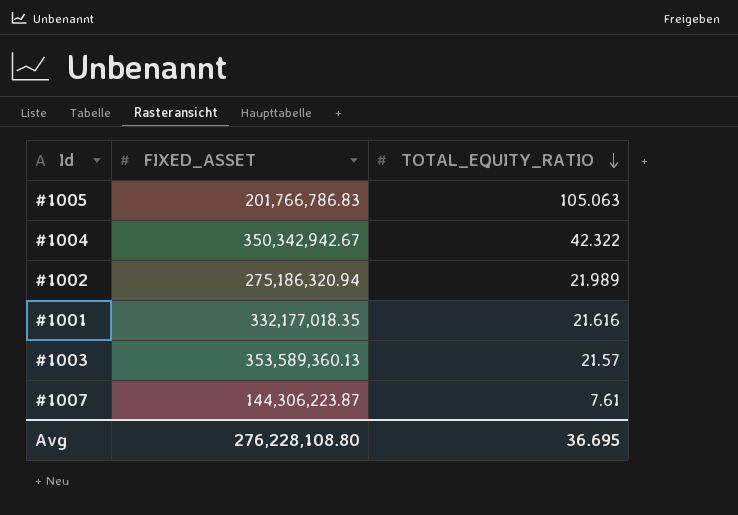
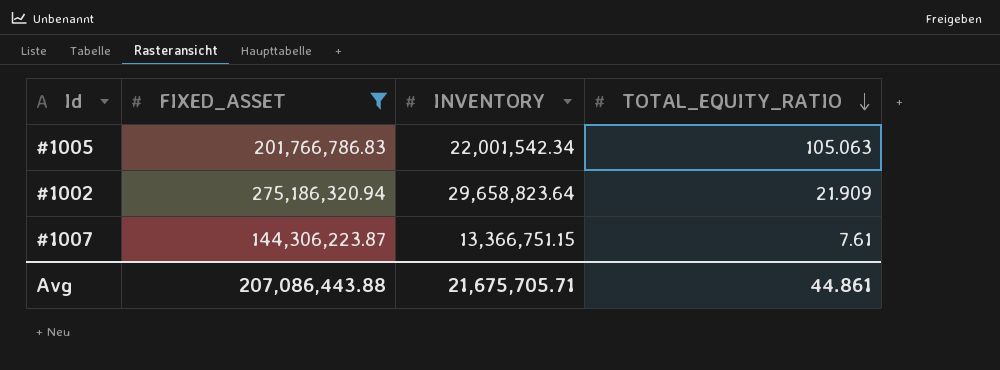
filter: none -> FIXED_ASSET <= 275,186,320.94
column INVENTORY | position: none -> 3
#1002 | TOTAL_EQUITY_RATIO: 21.989 -> 21.909
Avg | FIXED_ASSET: 276,228,108.80 -> 207,086,443.88
Avg | TOTAL_EQUITY_RATIO: 36.695 -> 44.861

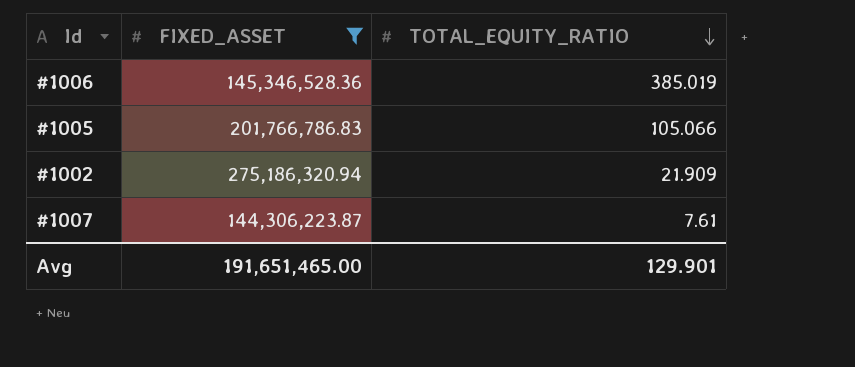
column INVENTORY | position: 3 -> none
row #1006: none -> 145,346,528.36 | 385.019
#1005 | TOTAL_EQUITY_RATIO: 105.063 -> 105.066
Avg | FIXED_ASSET: 207,086,443.88 -> 191,651,465.00
Avg | TOTAL_EQUITY_RATIO: 44.861 -> 129.901

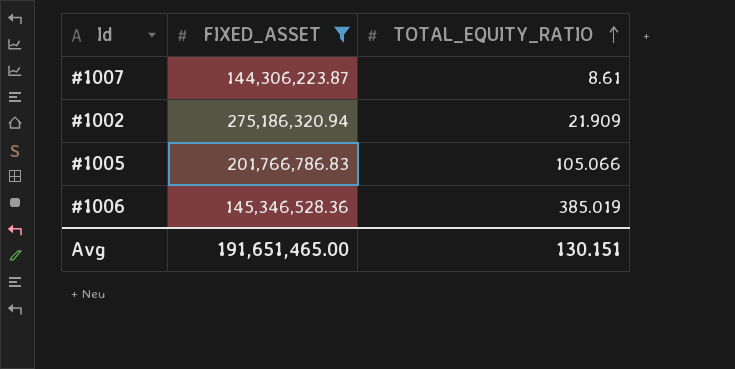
row order: TOTAL_EQUITY_RATIO descending -> TOTAL_EQUITY_RATIO ascending
#1007 | TOTAL_EQUITY_RATIO: 7.61 -> 8.61
Avg | TOTAL_EQUITY_RATIO: 129.901 -> 130.151

